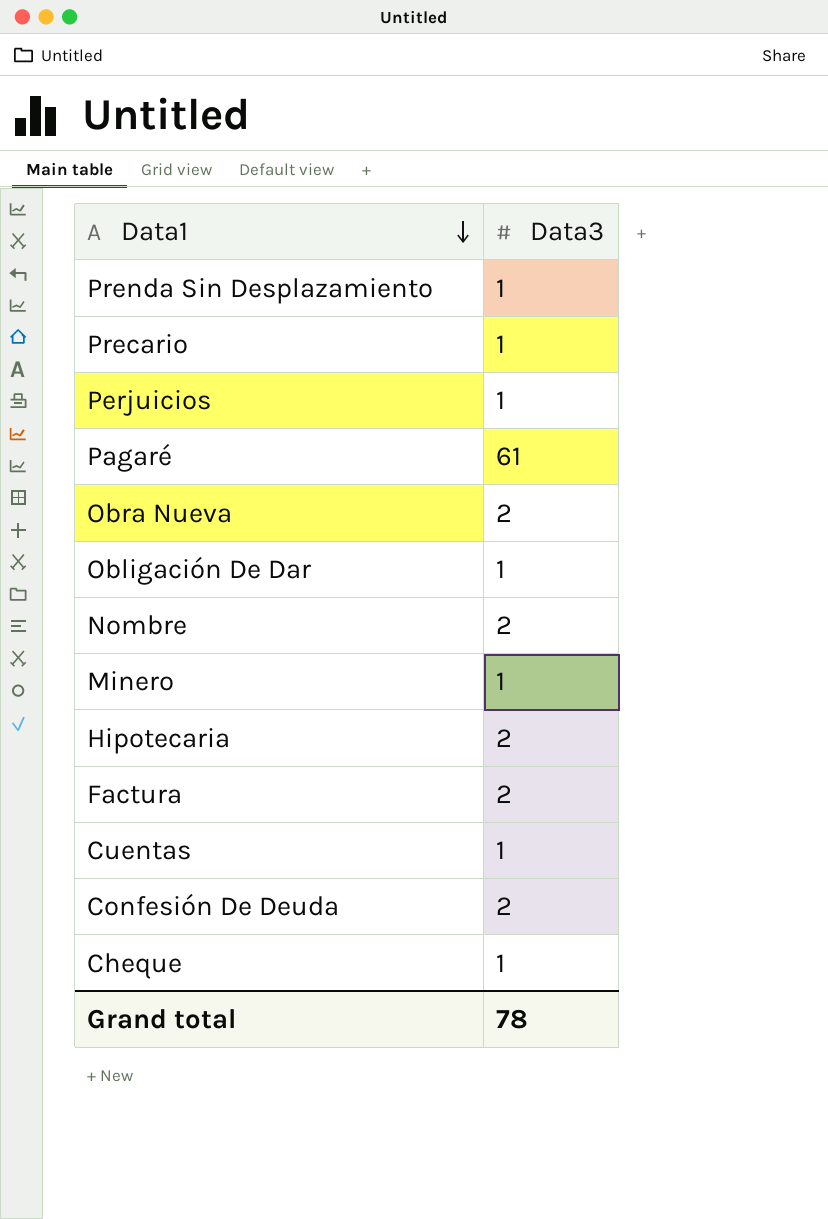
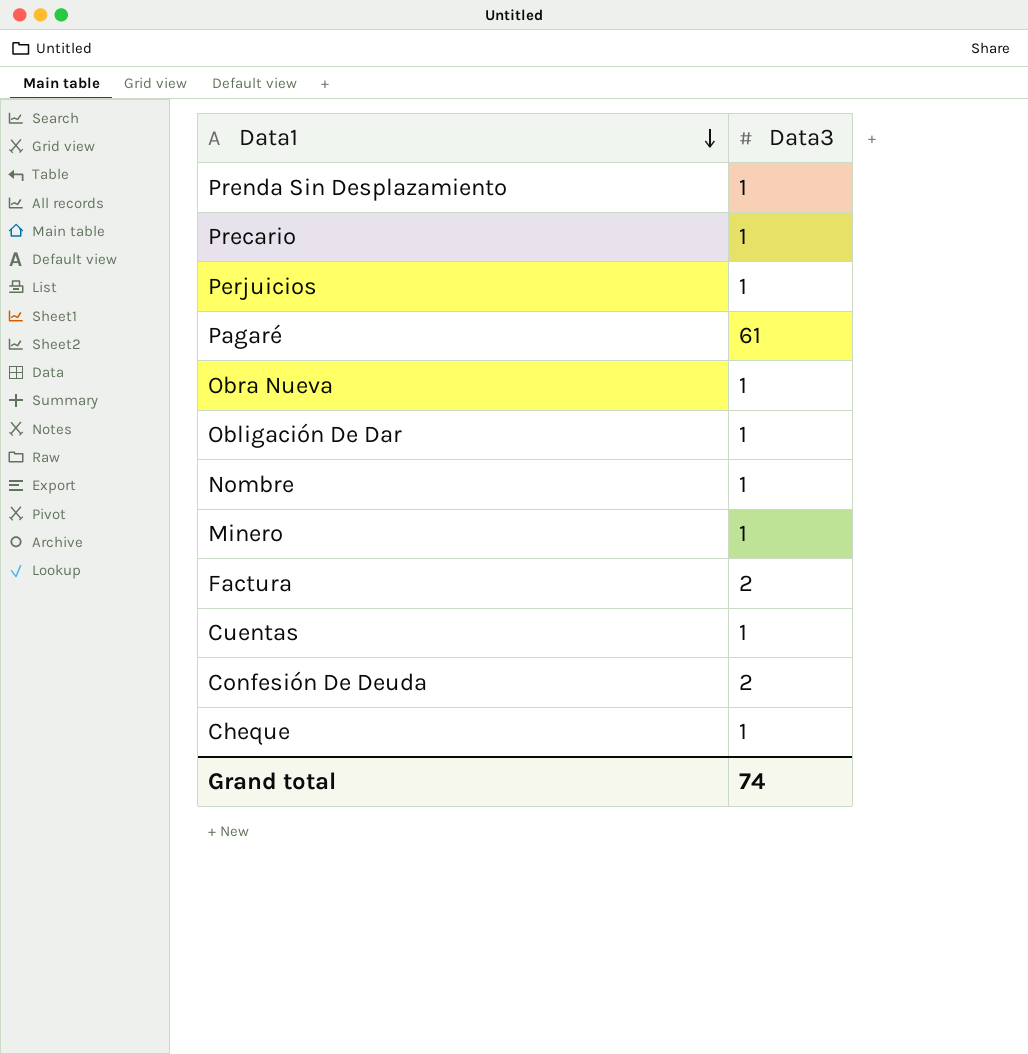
row Hipotecaria: 2 -> none
Obra Nueva | Data3: 2 -> 1
Nombre | Data3: 2 -> 1
Grand total | Data3: 78 -> 74

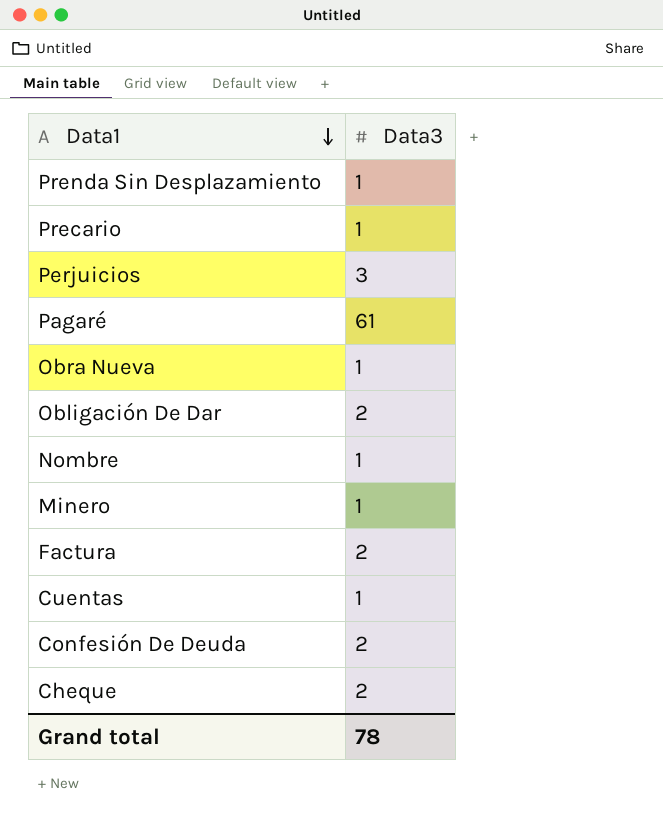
Perjuicios | Data3: 1 -> 3
Obligación De Dar | Data3: 1 -> 2
Cheque | Data3: 1 -> 2
Grand total | Data3: 74 -> 78

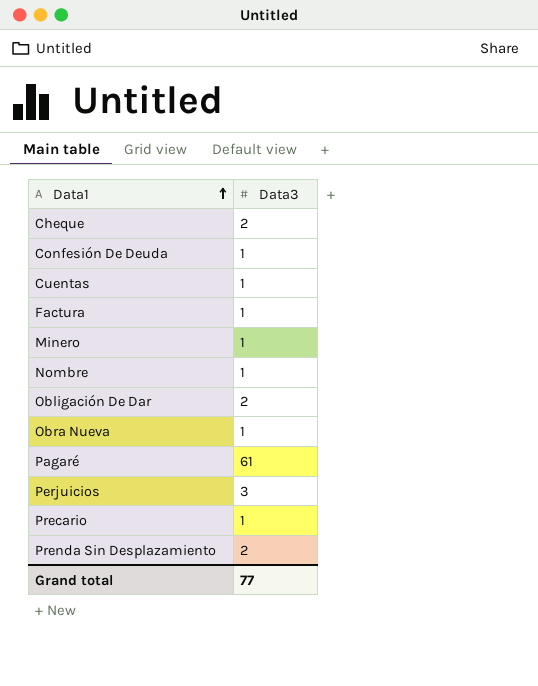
row order: Data1 descending -> Data1 ascending
Confesión De Deuda | Data3: 2 -> 1
Factura | Data3: 2 -> 1
Prenda Sin Desplazamiento | Data3: 1 -> 2
Grand total | Data3: 78 -> 77

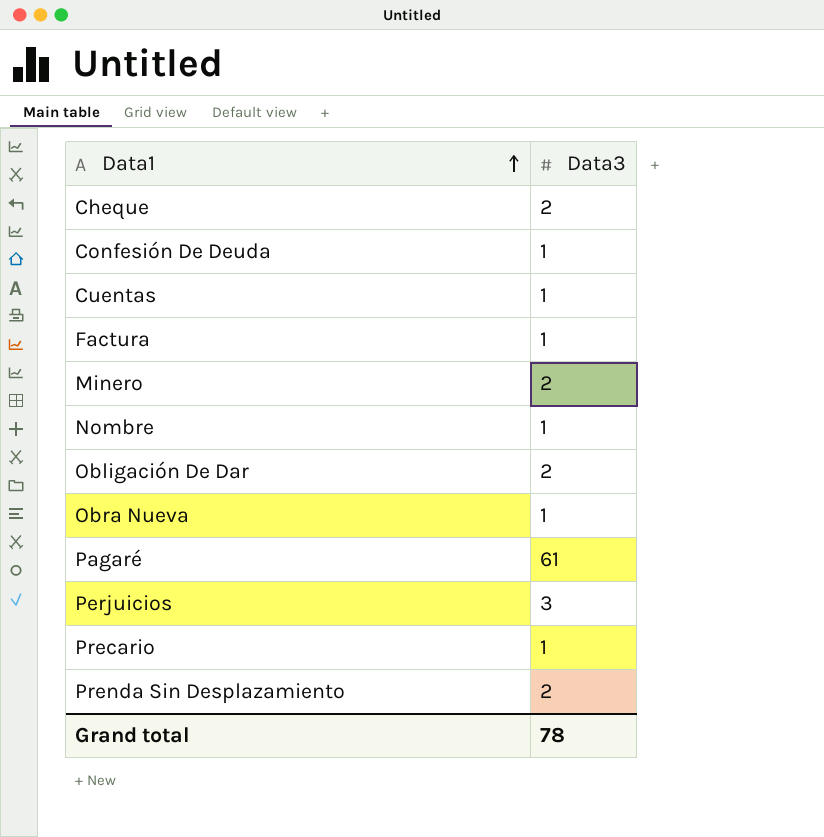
Minero | Data3: 1 -> 2
Grand total | Data3: 77 -> 78

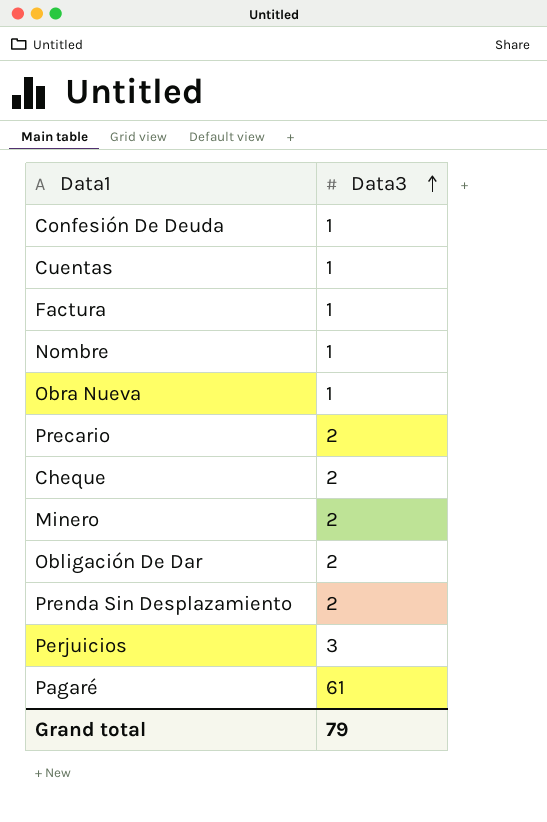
row order: Data1 ascending -> Data3 ascending
Precario | Data3: 1 -> 2
Grand total | Data3: 78 -> 79

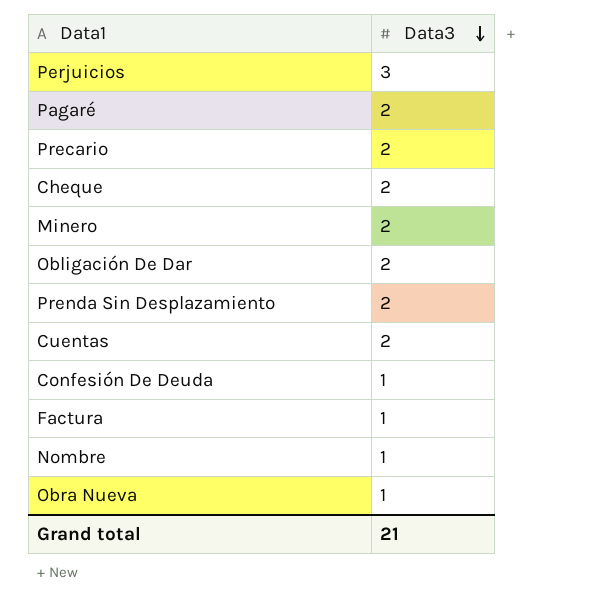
row order: Data3 ascending -> Data3 descending
Pagaré | Data3: 61 -> 2
Cuentas | Data3: 1 -> 2
Grand total | Data3: 79 -> 21

